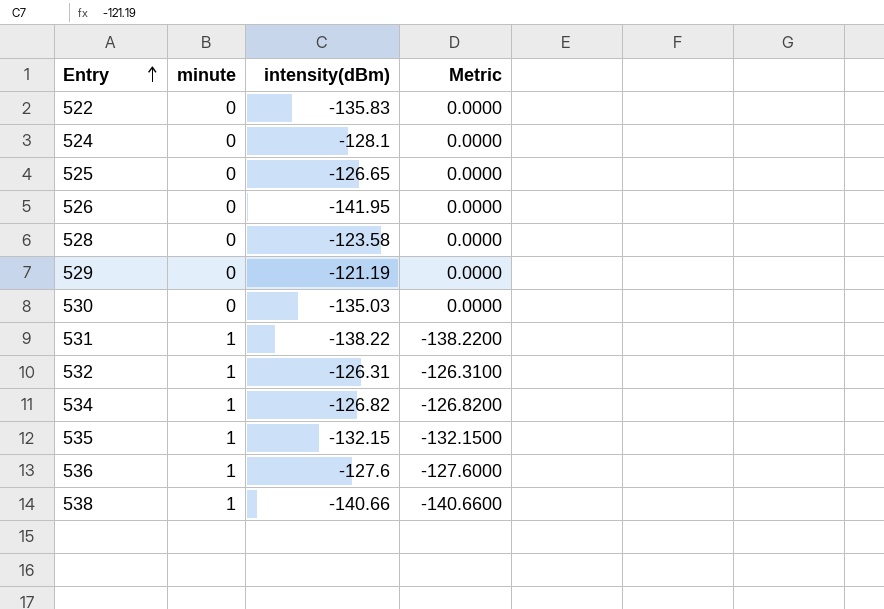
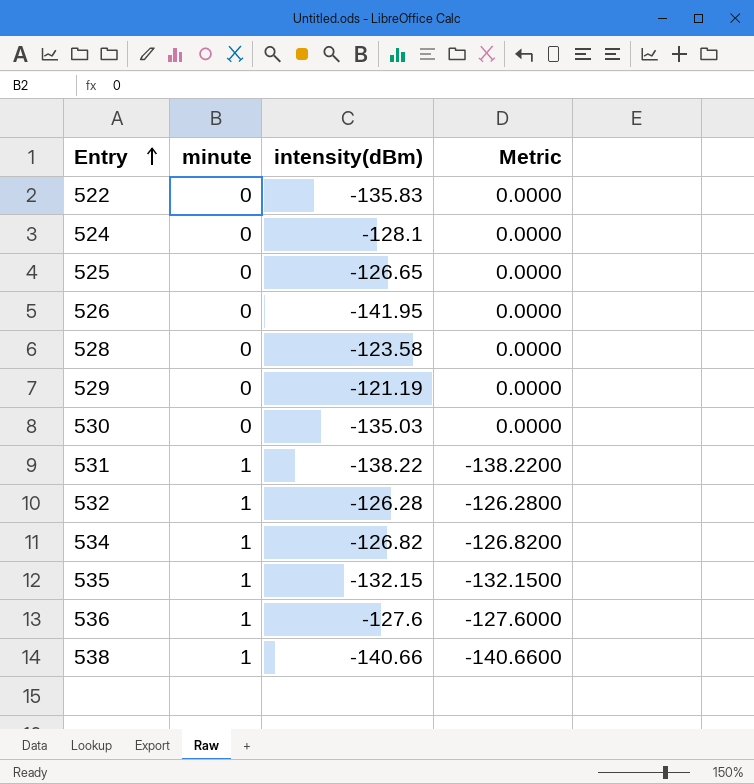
532 | intensity(dBm): -126.31 -> -126.28
532 | Metric: -126.3100 -> -126.2800

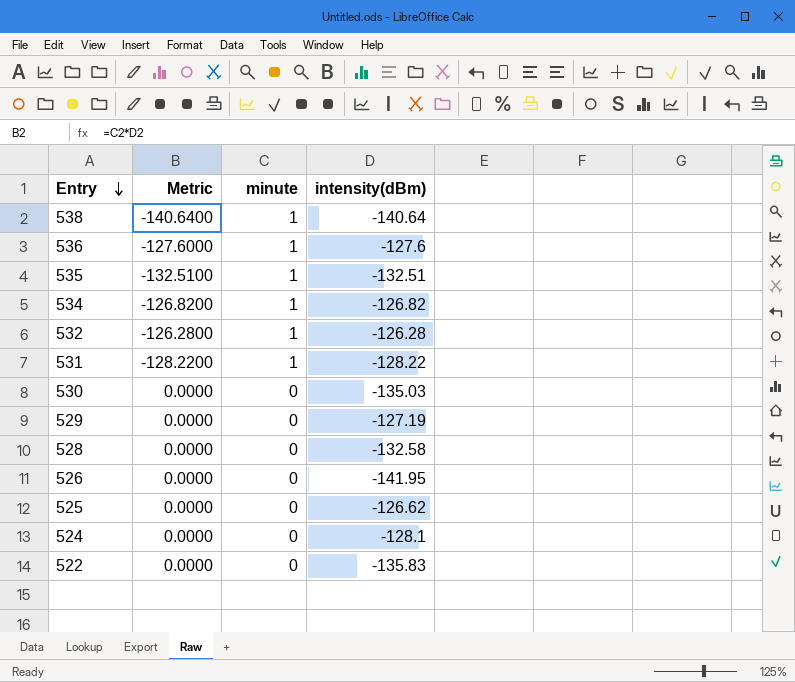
row order: Entry ascending -> Entry descending
column Metric | position: 4 -> 2
538 | Metric: -140.6600 -> -140.6400
538 | intensity(dBm): -140.66 -> -140.64
535 | Metric: -132.1500 -> -132.5100
535 | intensity(dBm): -132.15 -> -132.51
531 | Metric: -138.2200 -> -128.2200
531 | intensity(dBm): -138.22 -> -128.22
529 | intensity(dBm): -121.19 -> -127.19
528 | intensity(dBm): -123.58 -> -132.58
525 | intensity(dBm): -126.65 -> -126.62

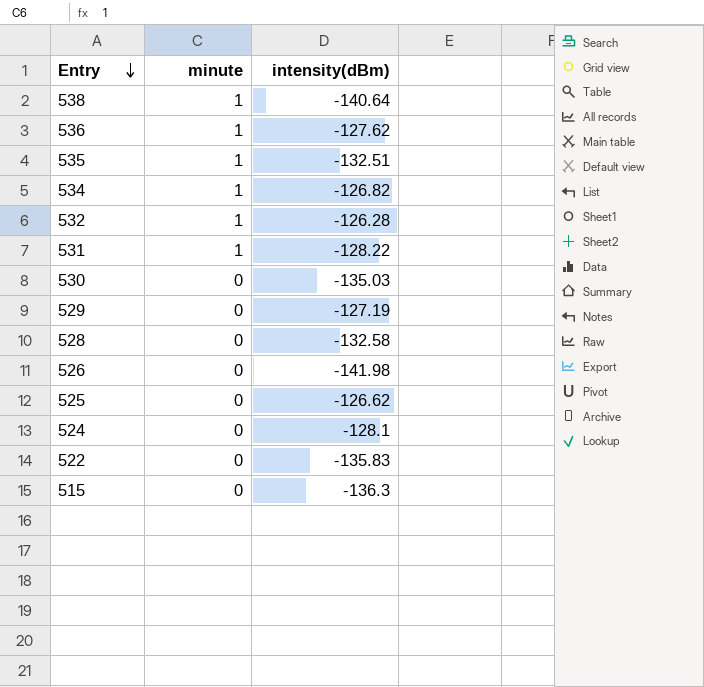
column Metric | formula: [minute] * [intensity(dBm)] -> none
536 | intensity(dBm): -127.6 -> -127.62
526 | intensity(dBm): -141.95 -> -141.98
row 515: none -> 0 | -136.3

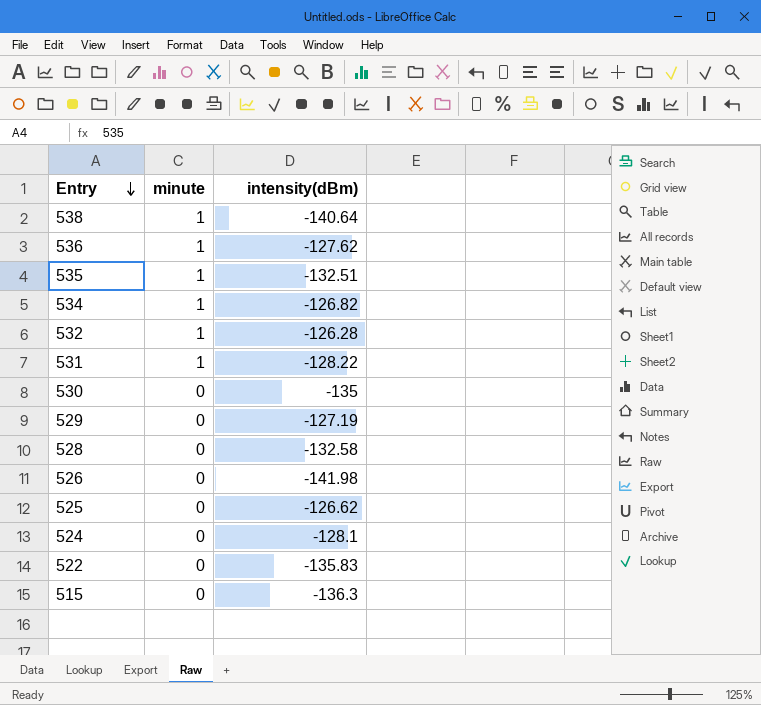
530 | intensity(dBm): -135.03 -> -135

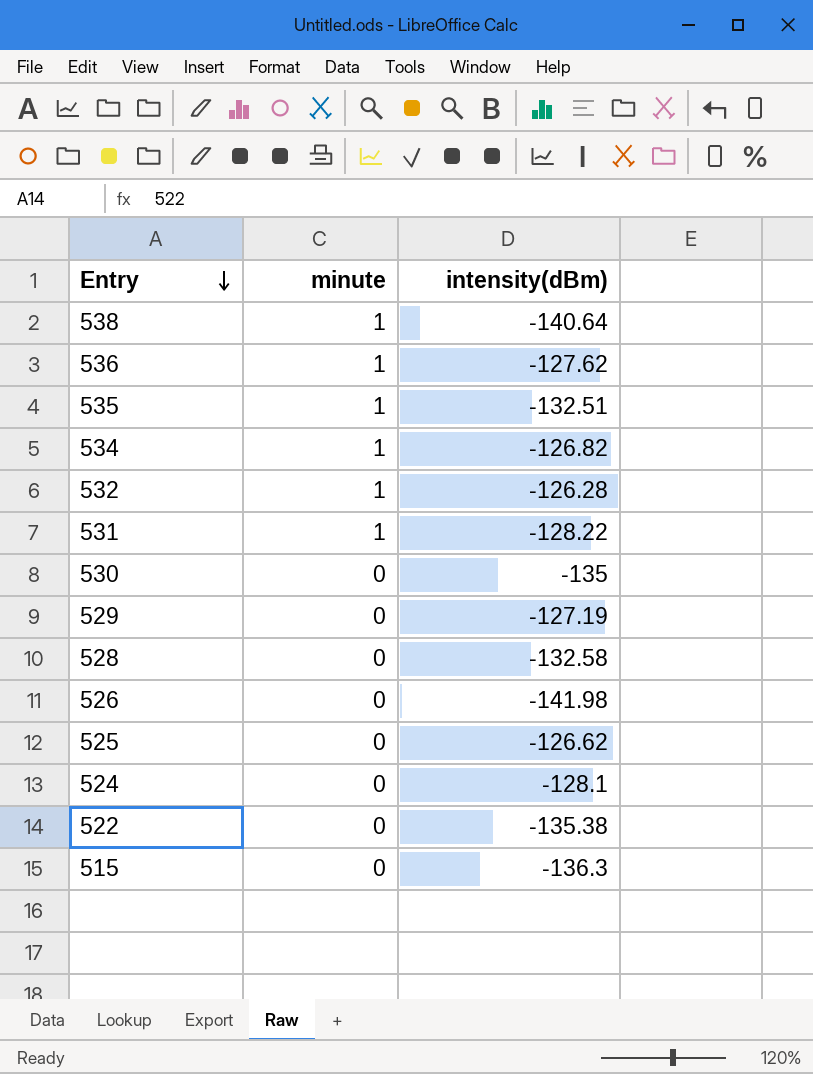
522 | intensity(dBm): -135.83 -> -135.38

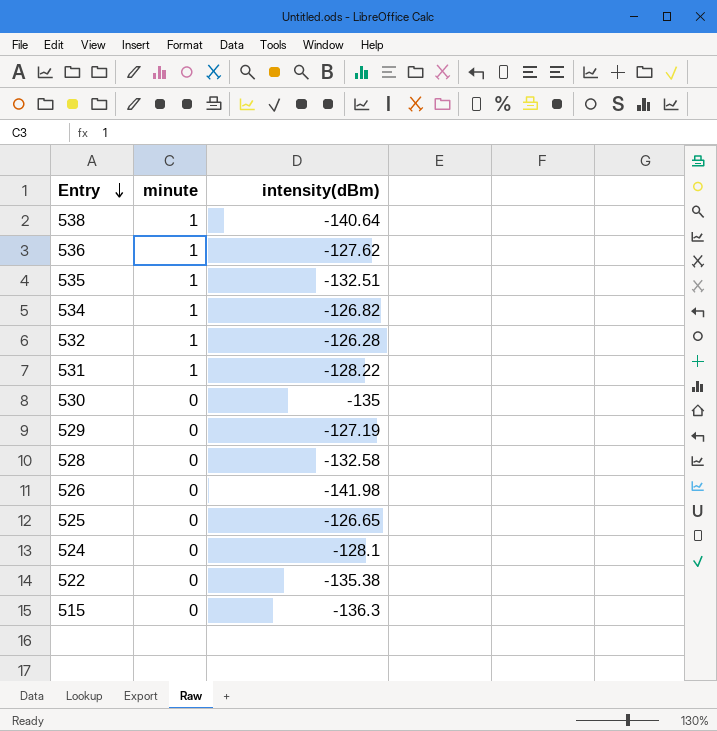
525 | intensity(dBm): -126.62 -> -126.65

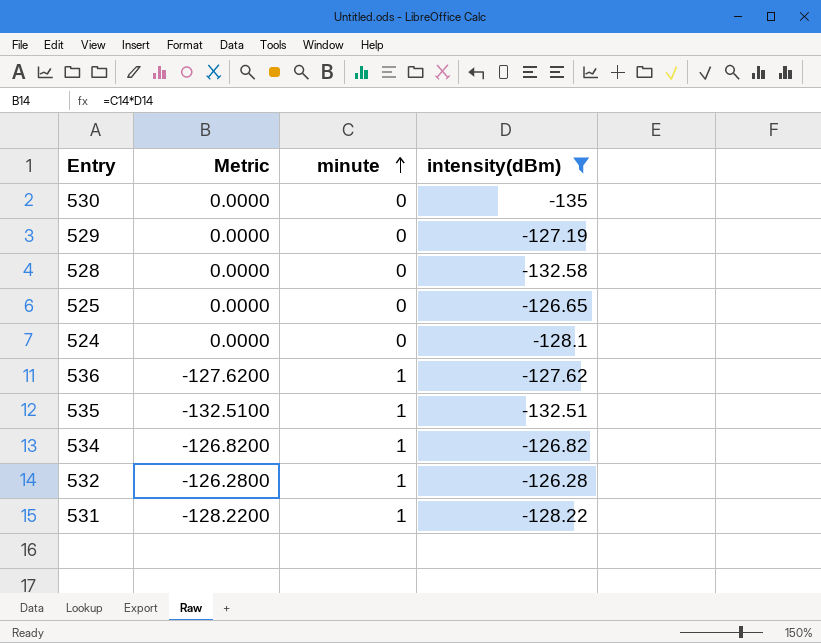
filter: none -> intensity(dBm) >= -135
row order: Entry descending -> minute ascending
column Metric | formula: none -> [minute] * [intensity(dBm)]

